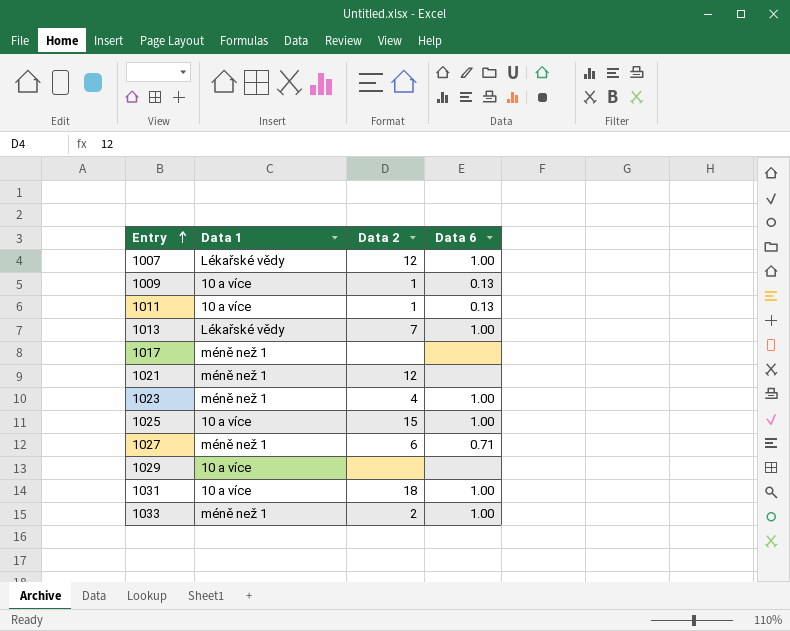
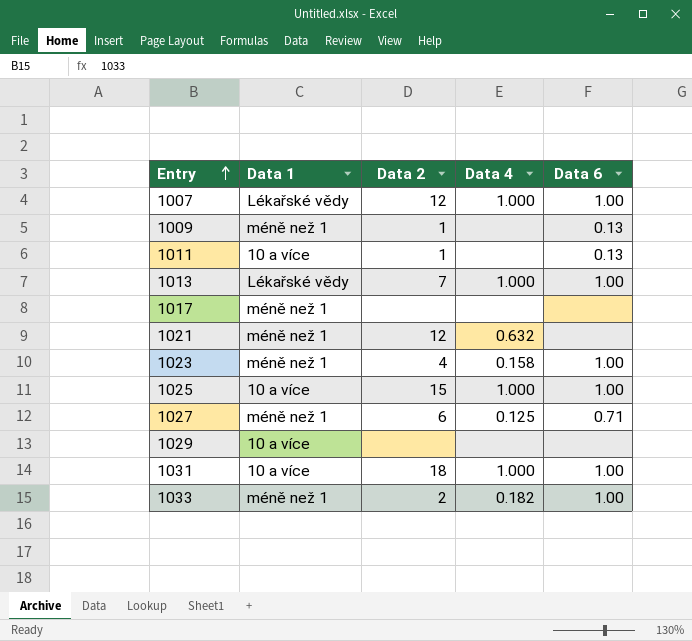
column Data 4 | position: none -> 4
1009 | Data 1: 10 a více -> méně než 1

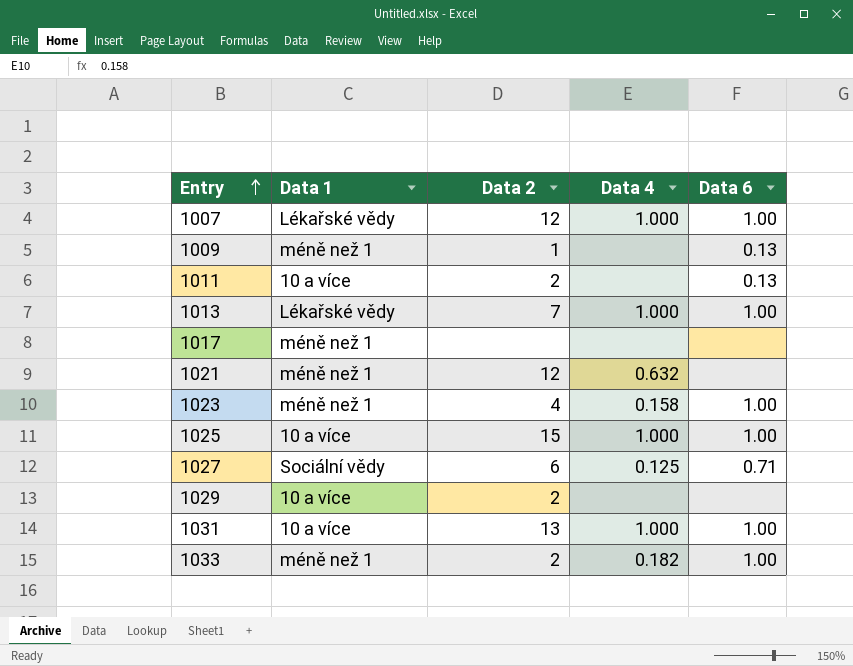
1011 | Data 2: 1 -> 2
1027 | Data 1: méně než 1 -> Sociální vědy
1029 | Data 2: none -> 2
1031 | Data 2: 18 -> 13

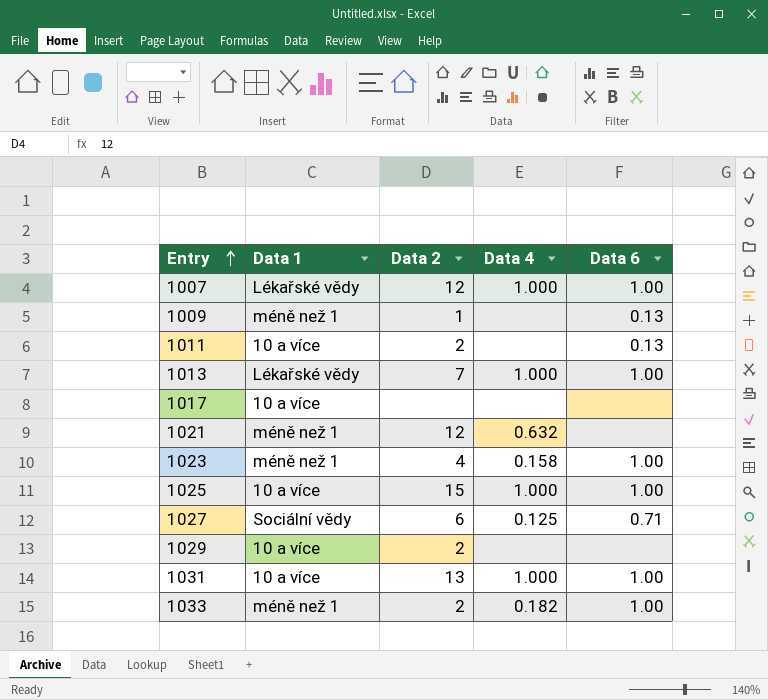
1017 | Data 1: méně než 1 -> 10 a více

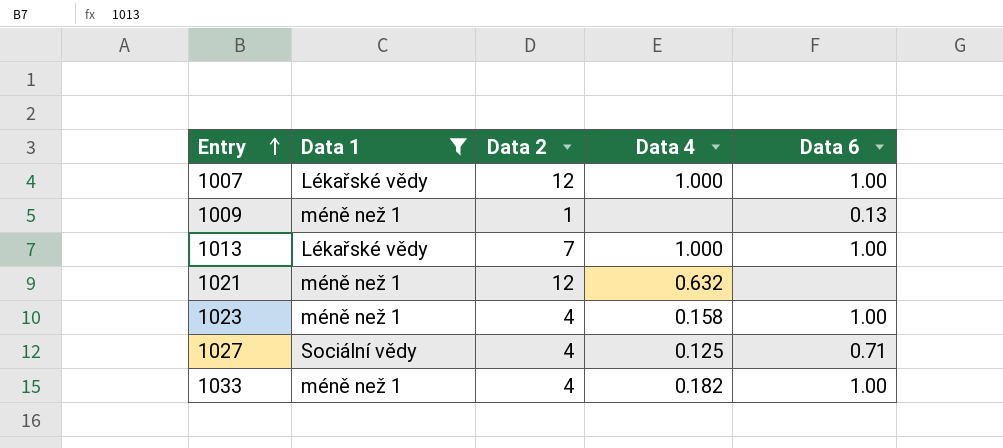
filter: none -> Data 1 != 10 a více
1027 | Data 2: 6 -> 4
1033 | Data 2: 2 -> 4

